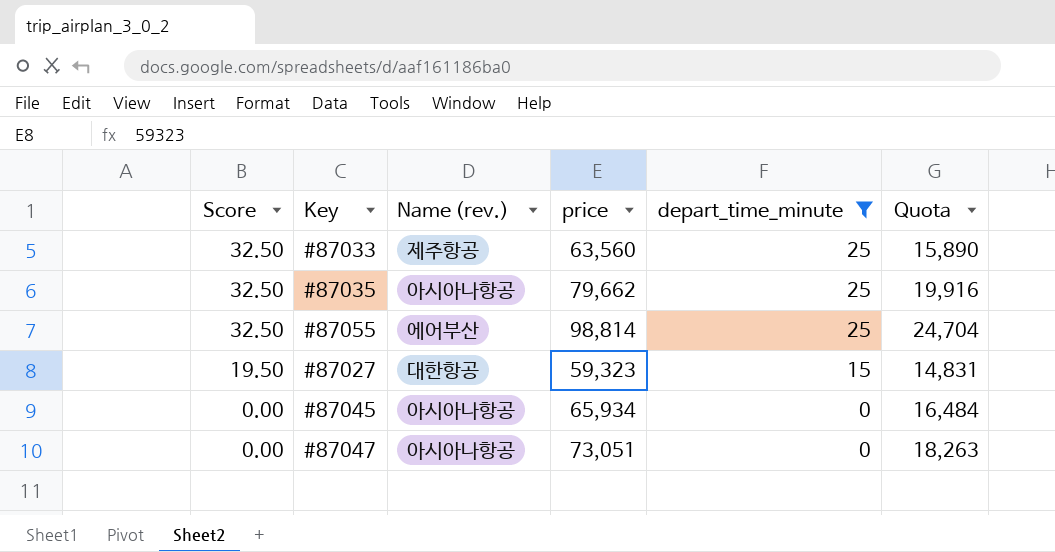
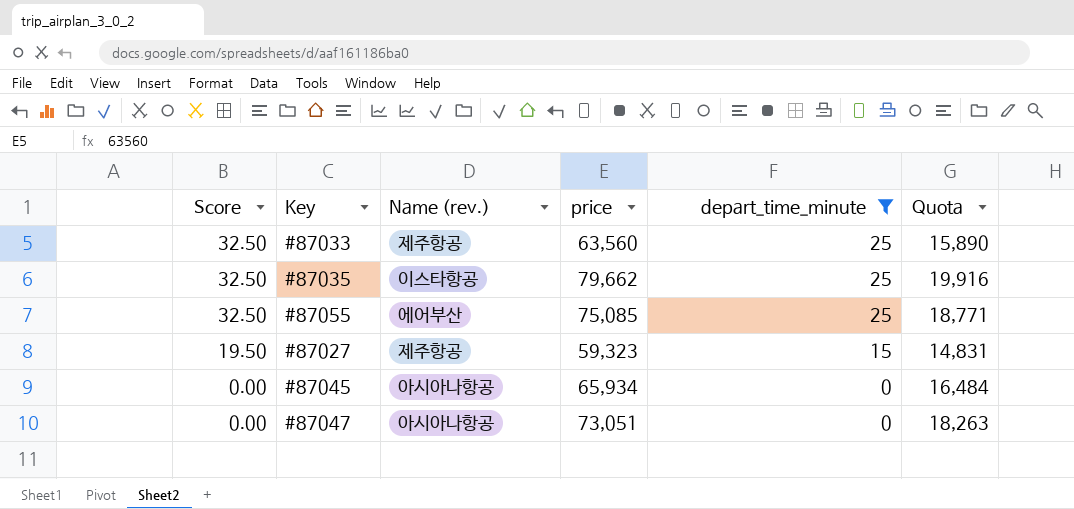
#87035 | Name (rev.): 아시아나항공 -> 이스타항공
#87055 | price: 98,814 -> 75,085
#87055 | Quota: 24,704 -> 18,771
#87027 | Name (rev.): 대한항공 -> 제주항공

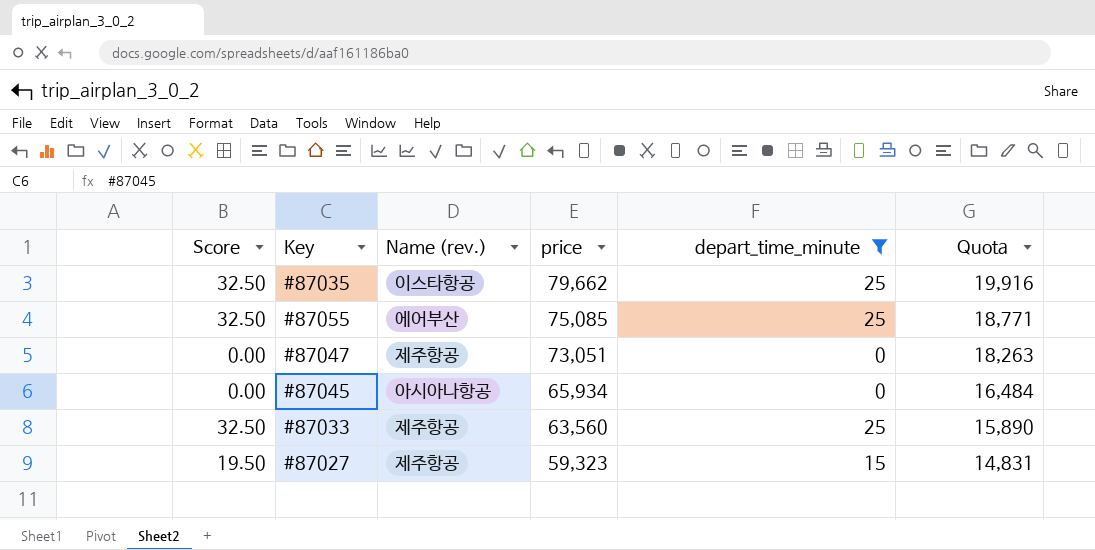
row order: Score descending -> price descending
#87047 | Name (rev.): 아시아나항공 -> 제주항공

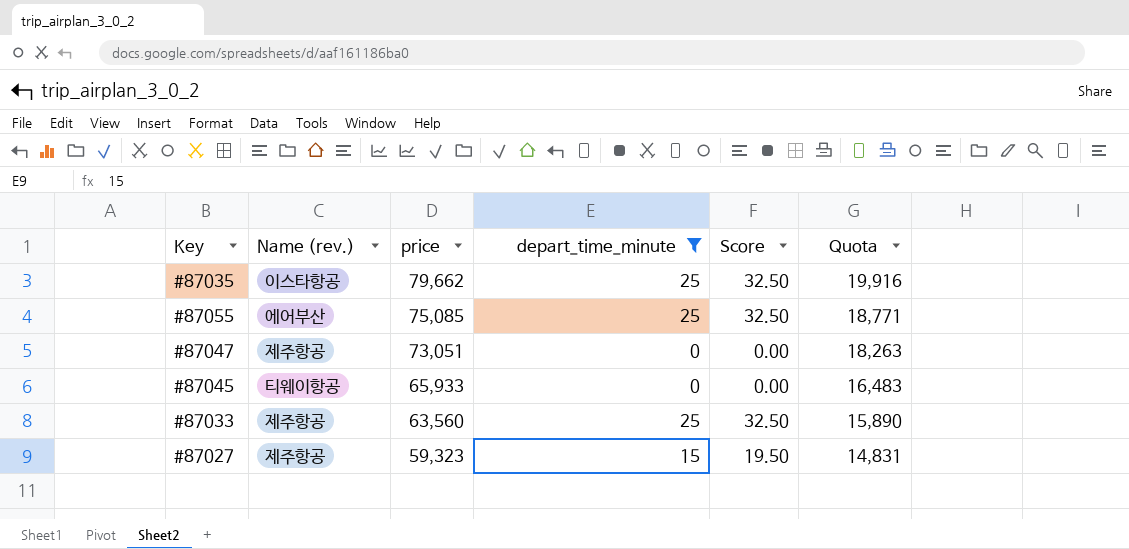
column Score | position: 1 -> 5
#87045 | Name (rev.): 아시아나항공 -> 티웨이항공
#87045 | price: 65,934 -> 65,933
#87045 | Quota: 16,484 -> 16,483

